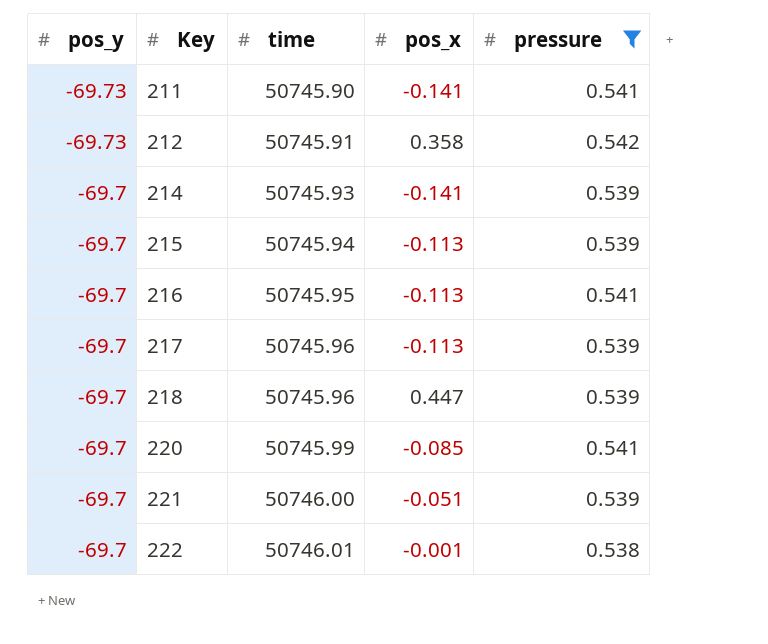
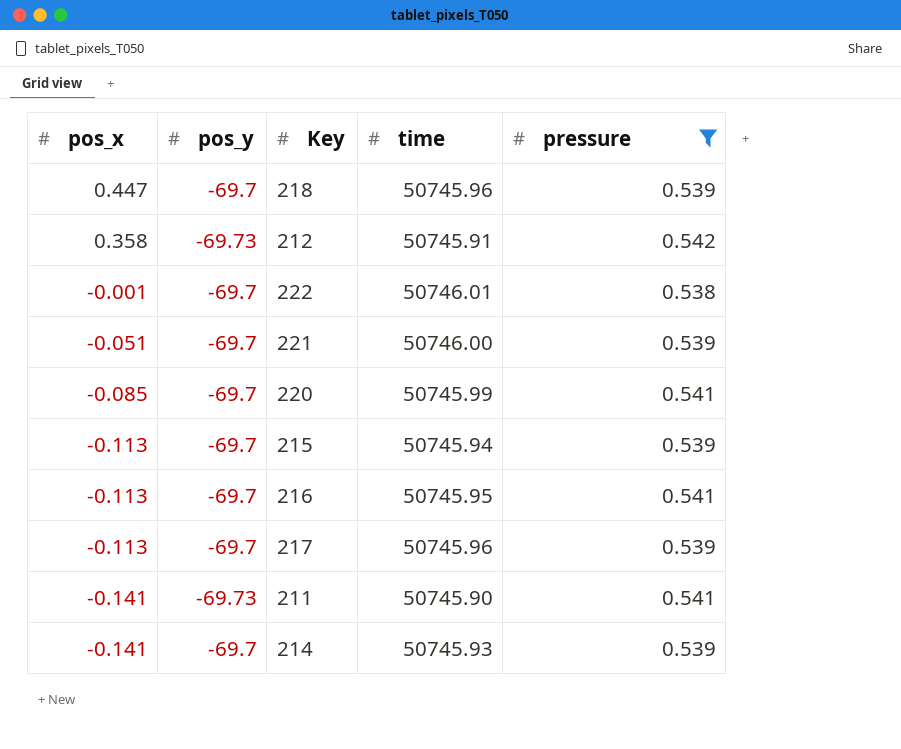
row order: pos_y ascending -> pos_x descending
column pos_x | position: 4 -> 1

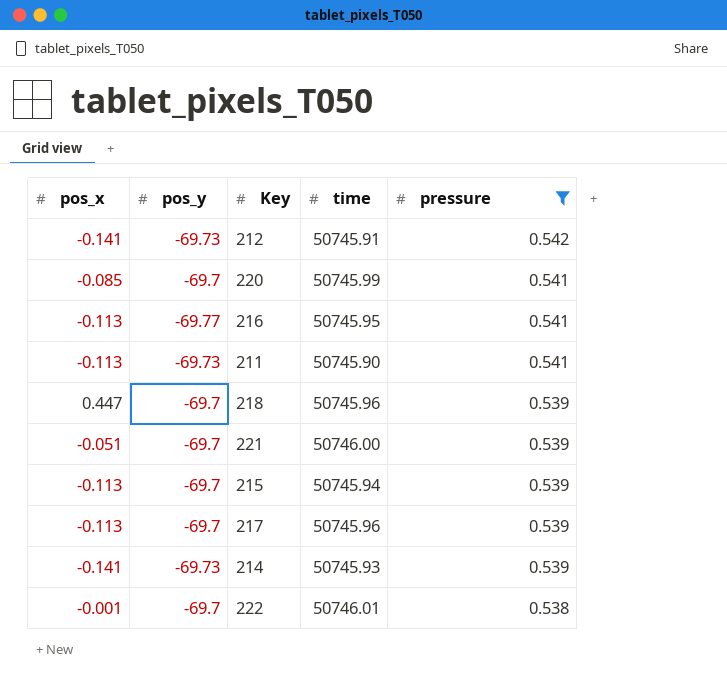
row order: pos_x descending -> pressure descending
212 | pos_x: 0.358 -> -0.141
216 | pos_y: -69.7 -> -69.77
211 | pos_x: -0.141 -> -0.113
214 | pos_y: -69.7 -> -69.73

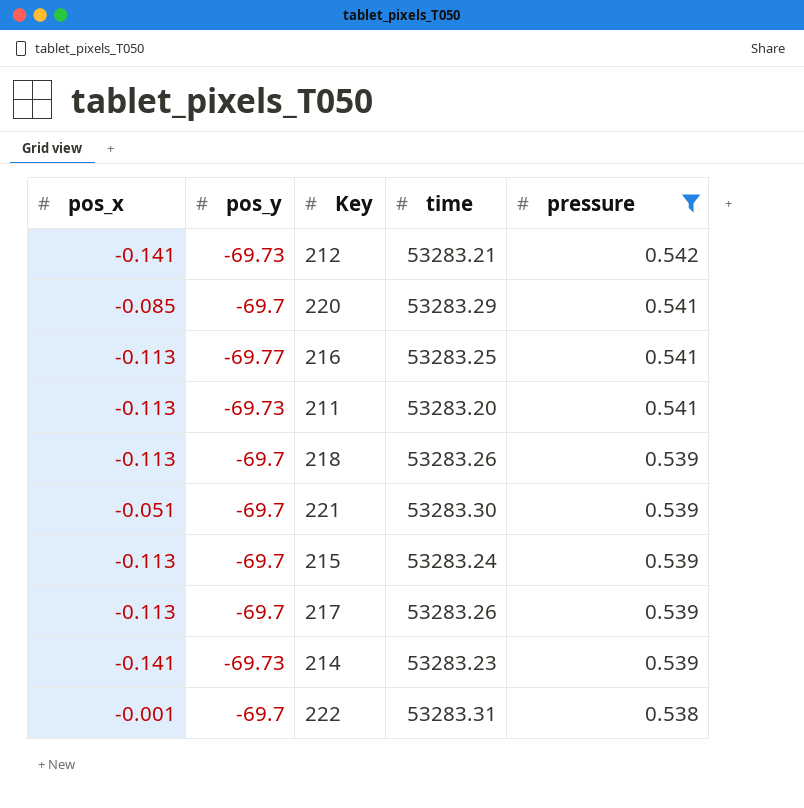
212 | time: 50745.91 -> 53283.21
220 | time: 50745.99 -> 53283.29
216 | time: 50745.95 -> 53283.25
211 | time: 50745.90 -> 53283.20
218 | pos_x: 0.447 -> -0.113
218 | time: 50745.96 -> 53283.26
221 | time: 50746.00 -> 53283.30
215 | time: 50745.94 -> 53283.24
217 | time: 50745.96 -> 53283.26
214 | time: 50745.93 -> 53283.23
222 | time: 50746.01 -> 53283.31

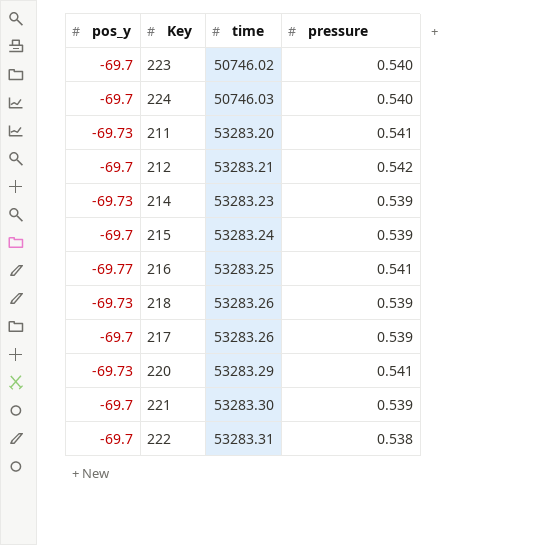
filter: pressure != 0.540 -> none
row order: pressure descending -> time ascending
column pos_x | position: 1 -> none
212 | pos_y: -69.73 -> -69.7
218 | pos_y: -69.7 -> -69.73
220 | pos_y: -69.7 -> -69.73

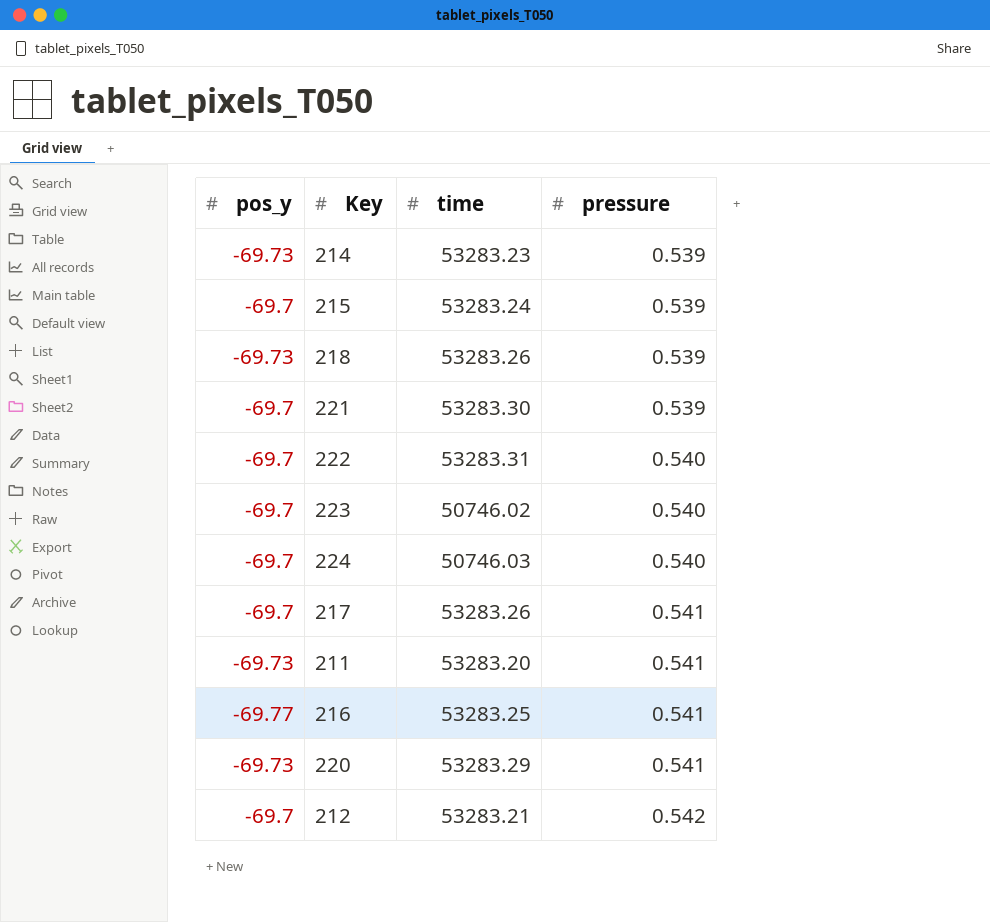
row order: time ascending -> pressure ascending
222 | pressure: 0.538 -> 0.540
217 | pressure: 0.539 -> 0.541

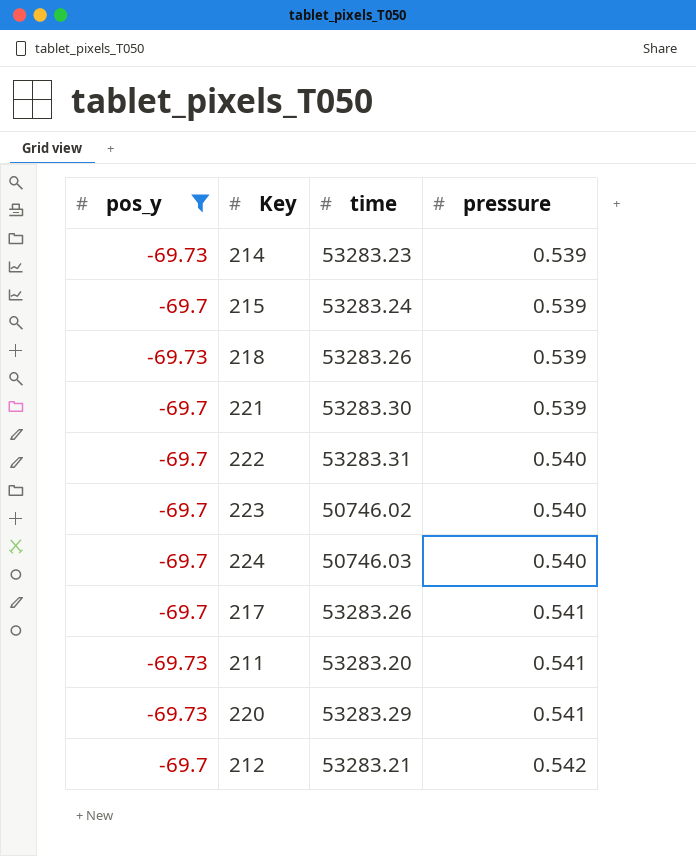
filter: none -> pos_y != -69.77

